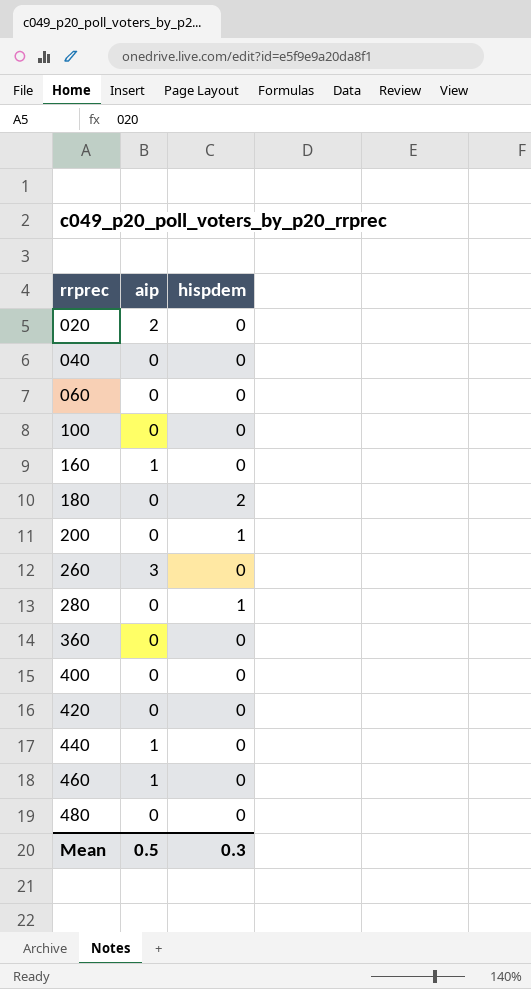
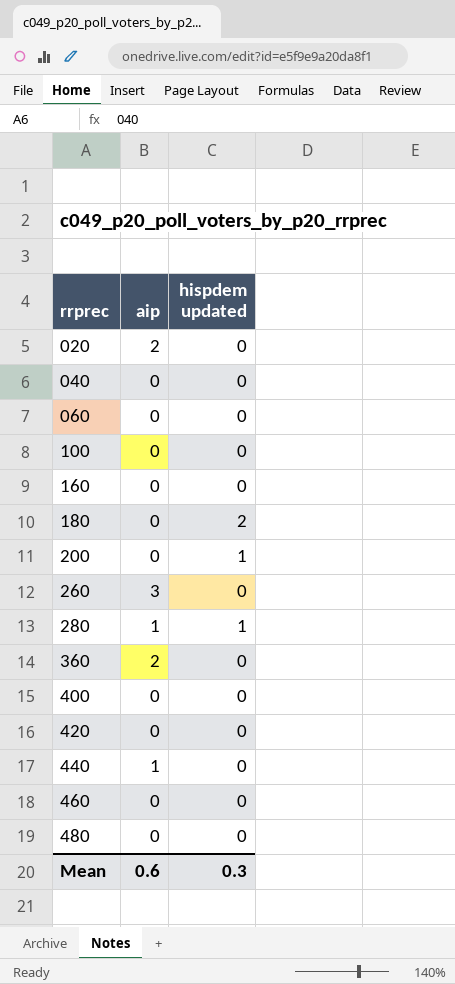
column name: hispdem -> hispdem updated
160 | aip: 1 -> 0
280 | aip: 0 -> 1
360 | aip: 0 -> 2
460 | aip: 1 -> 0
Mean | aip: 0.5 -> 0.6

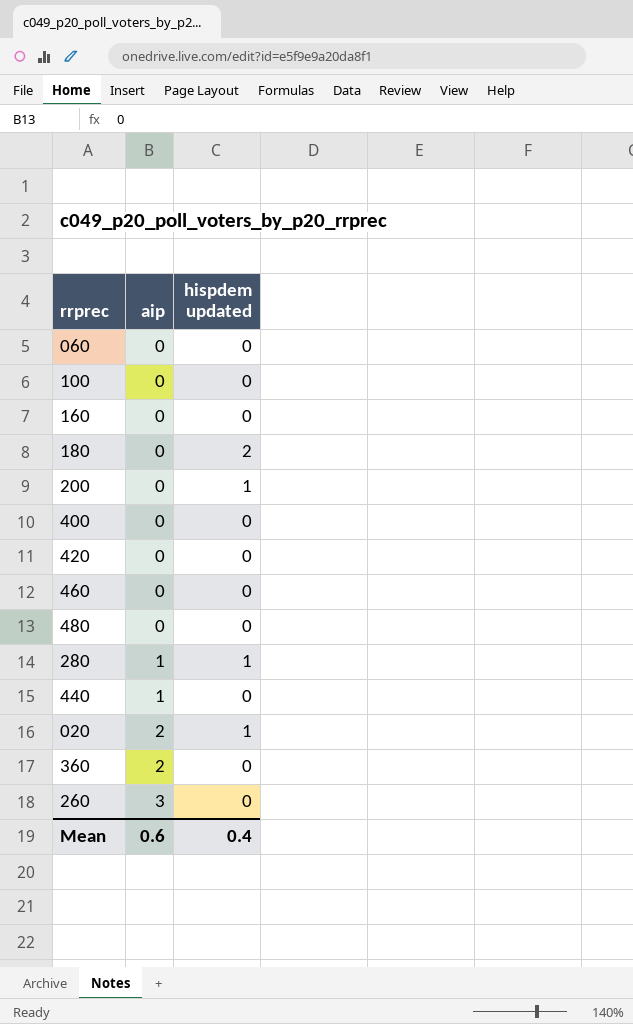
row order: rrprec ascending -> aip ascending
row 040: 0 | 0 -> none
020 | hispdem updated: 0 -> 1
Mean | hispdem updated: 0.3 -> 0.4

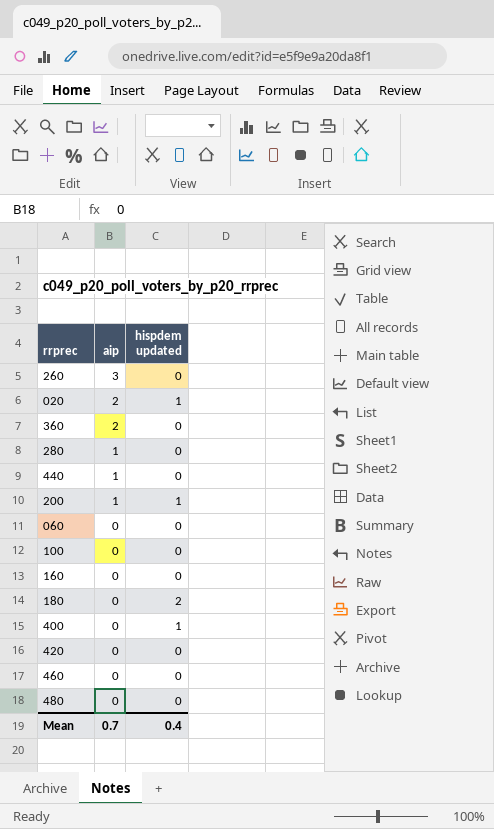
row order: aip ascending -> aip descending
280 | hispdem updated: 1 -> 0
200 | aip: 0 -> 1
400 | hispdem updated: 0 -> 1
Mean | aip: 0.6 -> 0.7

